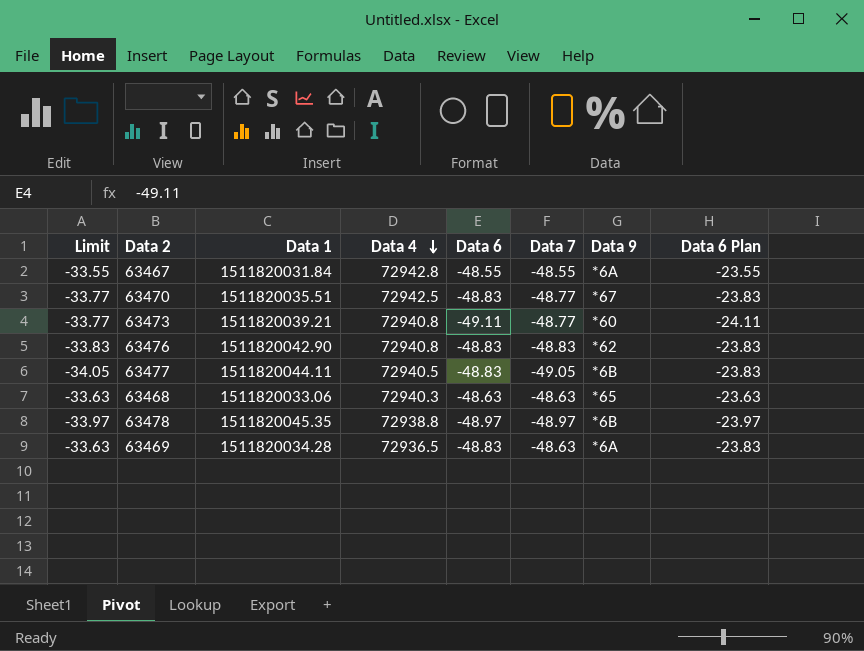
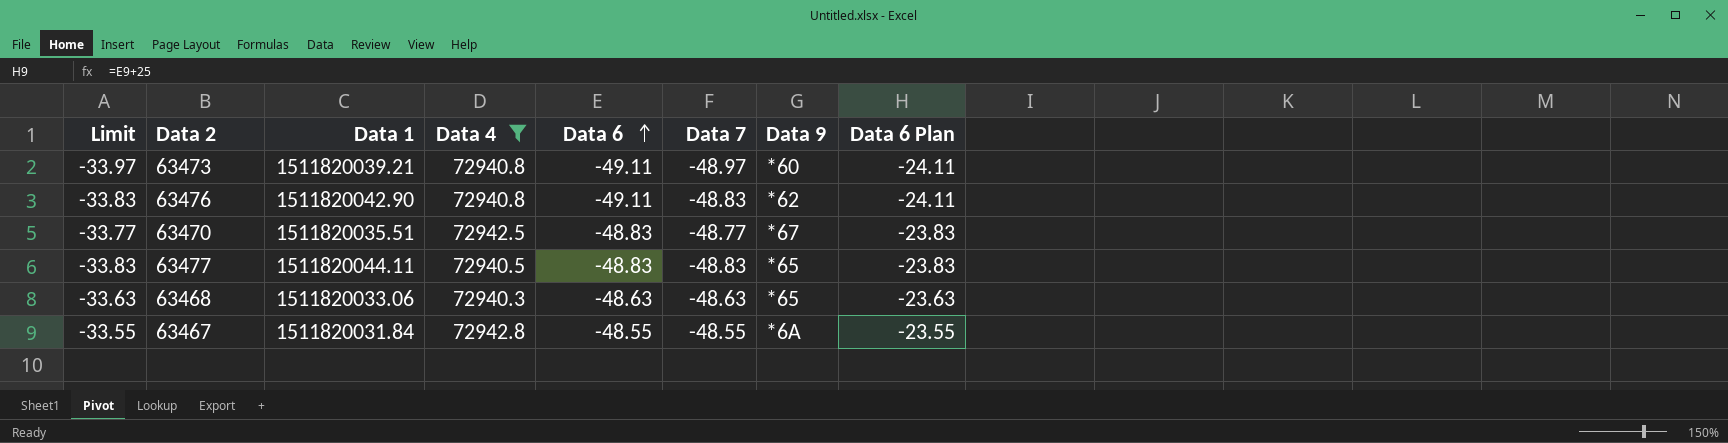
filter: none -> Data 4 >= 72940.3
row order: Data 4 descending -> Data 6 ascending
63473 | Limit: -33.77 -> -33.97
63473 | Data 7: -48.77 -> -48.97
63476 | Data 6: -48.83 -> -49.11
63476 | Data 6 Plan: -23.83 -> -24.11
63477 | Limit: -34.05 -> -33.83
63477 | Data 7: -49.05 -> -48.83
63477 | Data 9: *6B -> *65

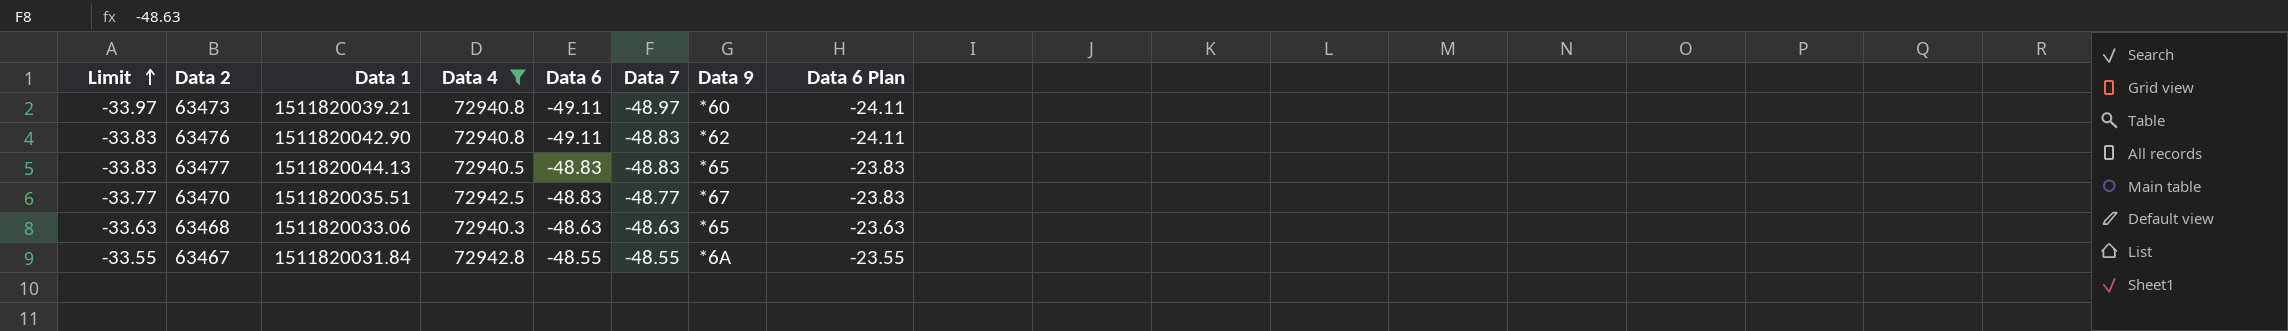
row order: Data 6 ascending -> Limit ascending
63477 | Data 1: 1511820044.11 -> 1511820044.13

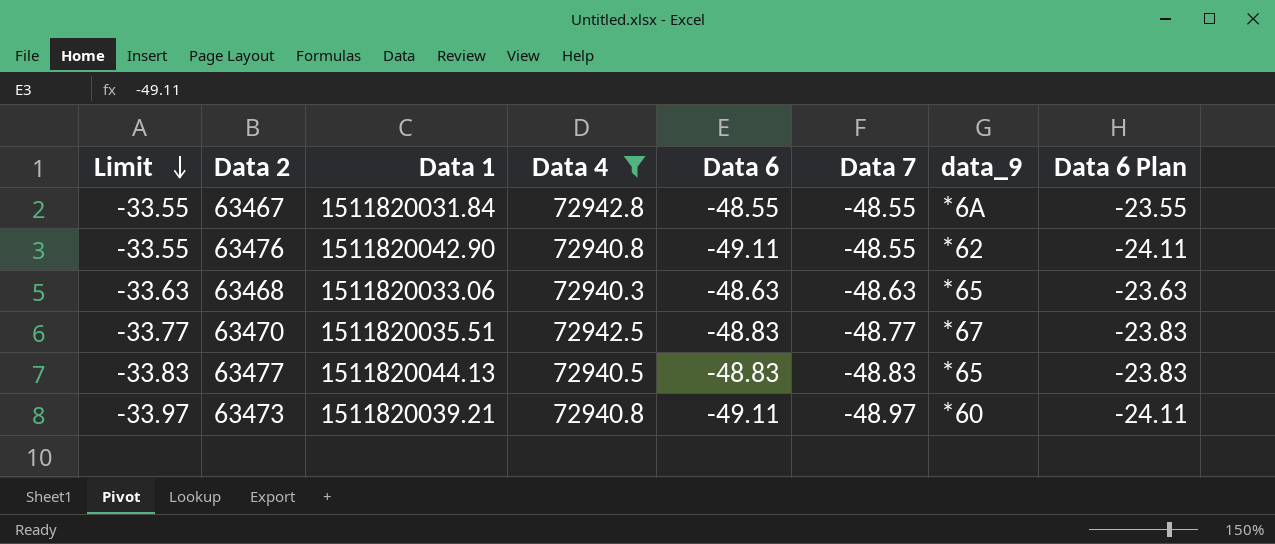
row order: Limit ascending -> Limit descending
column name: Data 9 -> data_9
63476 | Limit: -33.83 -> -33.55
63476 | Data 7: -48.83 -> -48.55

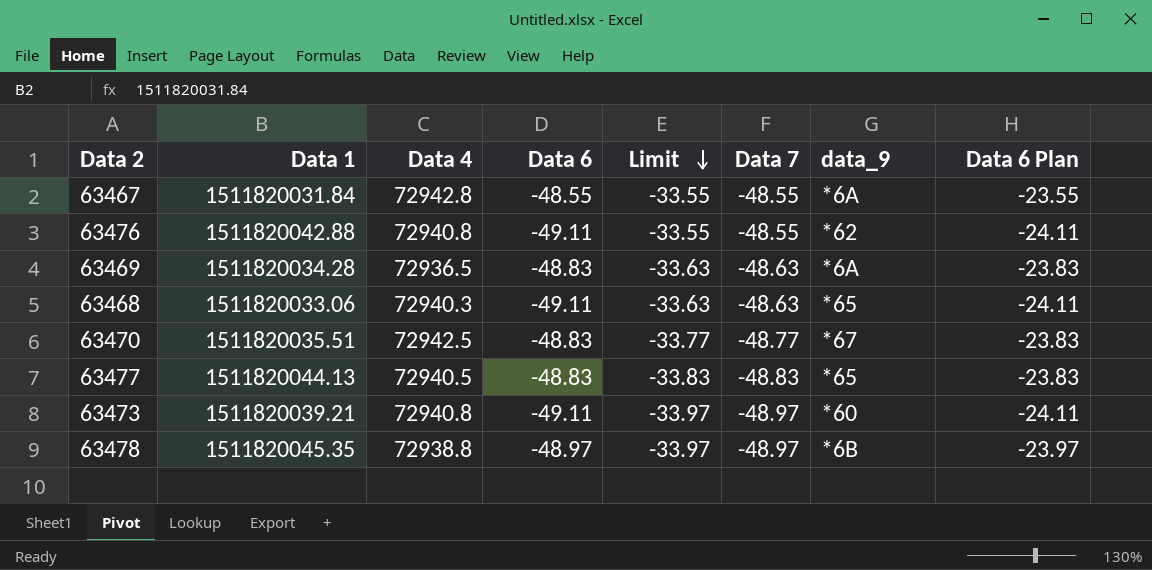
filter: Data 4 >= 72940.3 -> none
column Limit | position: 1 -> 5
63476 | Data 1: 1511820042.90 -> 1511820042.88
63468 | Data 6: -48.63 -> -49.11
63468 | Data 6 Plan: -23.63 -> -24.11

